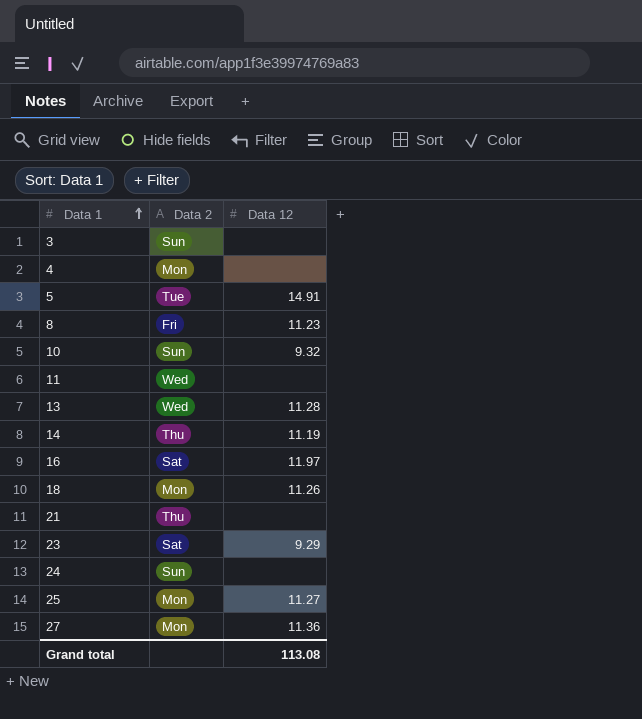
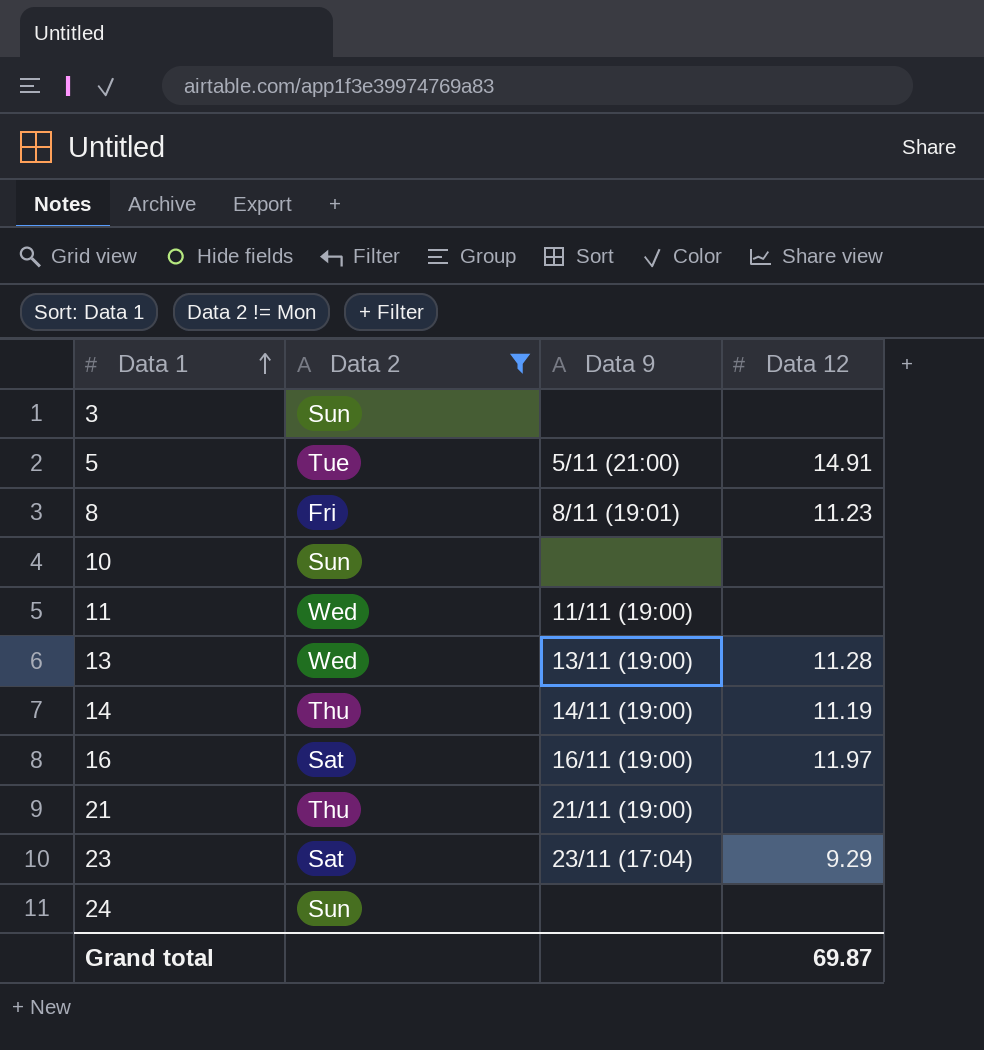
filter: none -> Data 2 != Mon
column Data 9 | position: none -> 3
10 | Data 12: 9.32 -> none
Grand total | Data 12: 113.08 -> 69.87

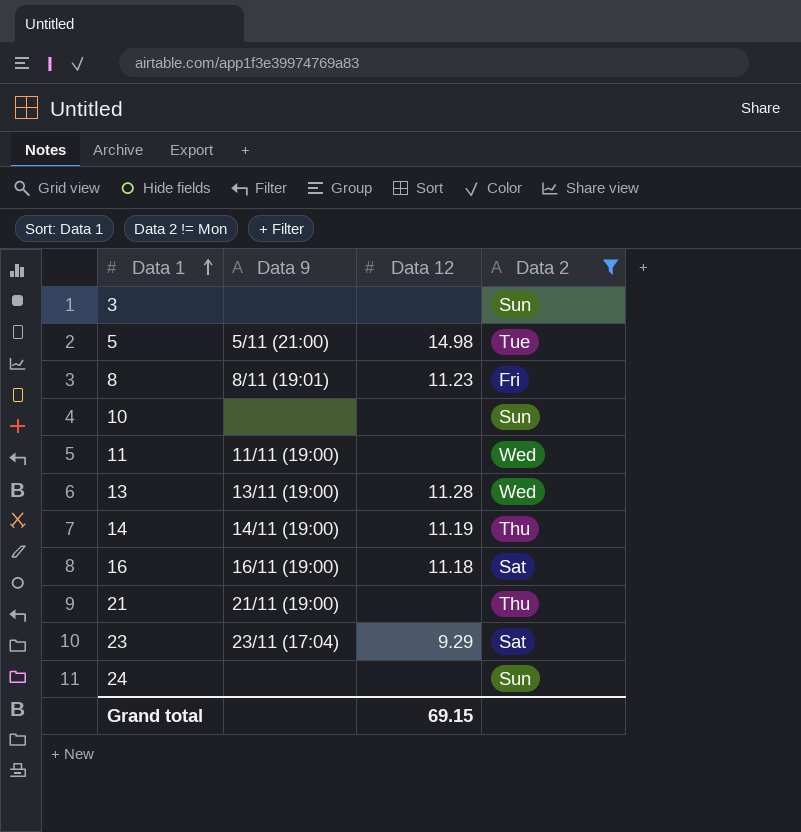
column Data 2 | position: 2 -> 4
5 | Data 12: 14.91 -> 14.98
16 | Data 12: 11.97 -> 11.18
Grand total | Data 12: 69.87 -> 69.15

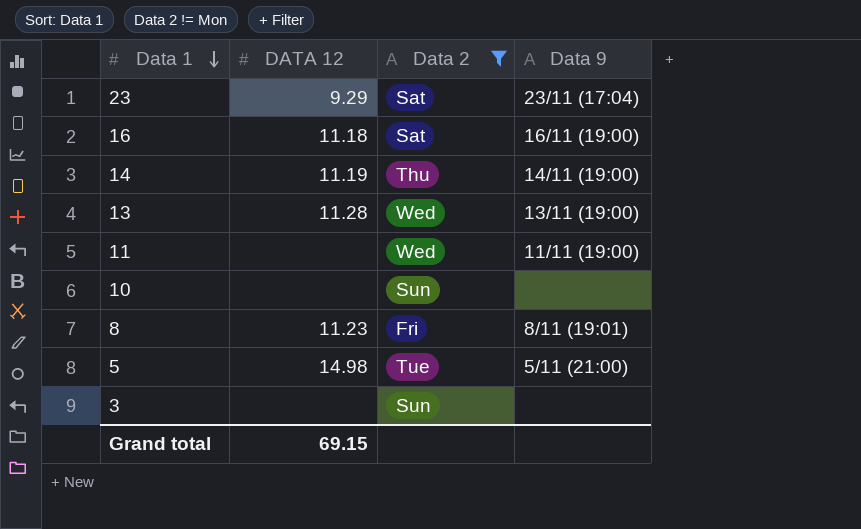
row order: Data 1 ascending -> Data 1 descending
column name: Data 12 -> DATA 12
column Data 9 | position: 2 -> 4
row 21: 21/11 (19:00) | none | Thu -> none
row 24: none | none | Sun -> none

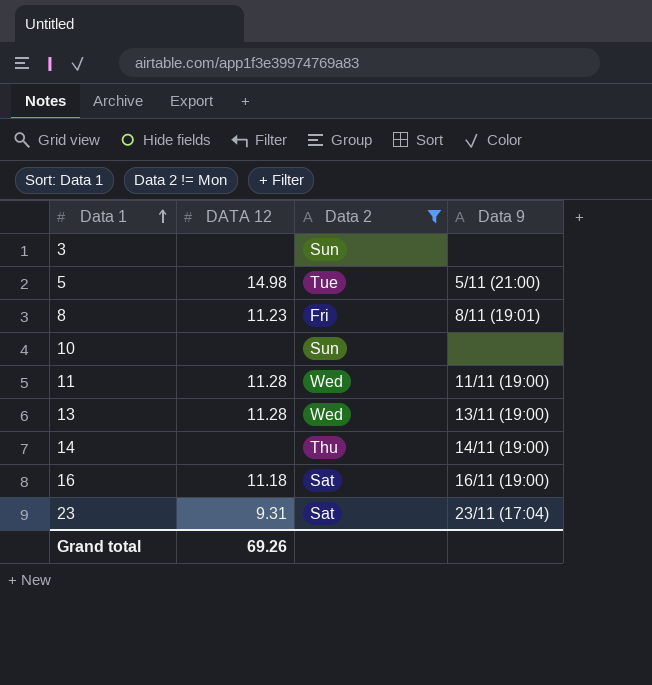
row order: Data 1 descending -> Data 1 ascending
11 | DATA 12: none -> 11.28
14 | DATA 12: 11.19 -> none
23 | DATA 12: 9.29 -> 9.31
Grand total | DATA 12: 69.15 -> 69.26

